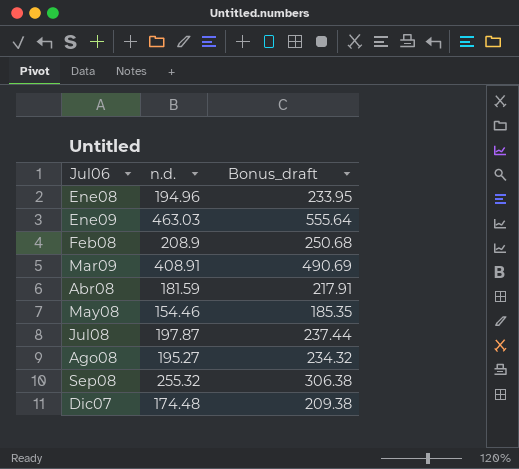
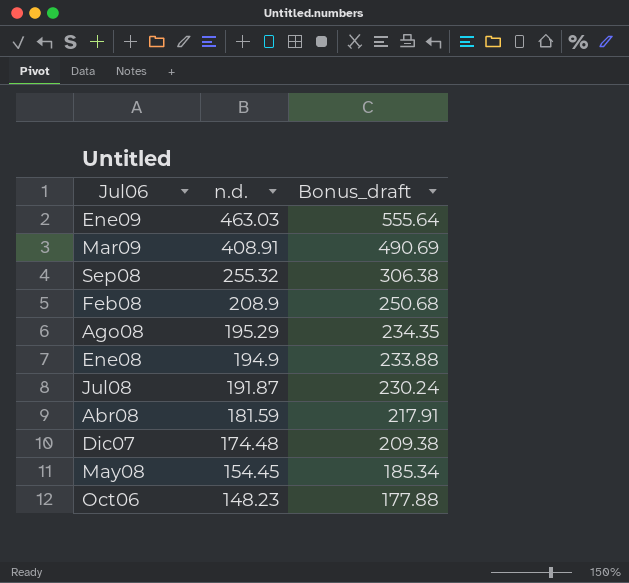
row order: Jul06 ascending -> n.d. descending
Ago08 | n.d.: 195.27 -> 195.29
Ago08 | Bonus_draft: 234.32 -> 234.35
Ene08 | n.d.: 194.96 -> 194.9
Ene08 | Bonus_draft: 233.95 -> 233.88
Jul08 | n.d.: 197.87 -> 191.87
Jul08 | Bonus_draft: 237.44 -> 230.24
May08 | n.d.: 154.46 -> 154.45
May08 | Bonus_draft: 185.35 -> 185.34
row Oct06: none -> 148.23 | 177.88

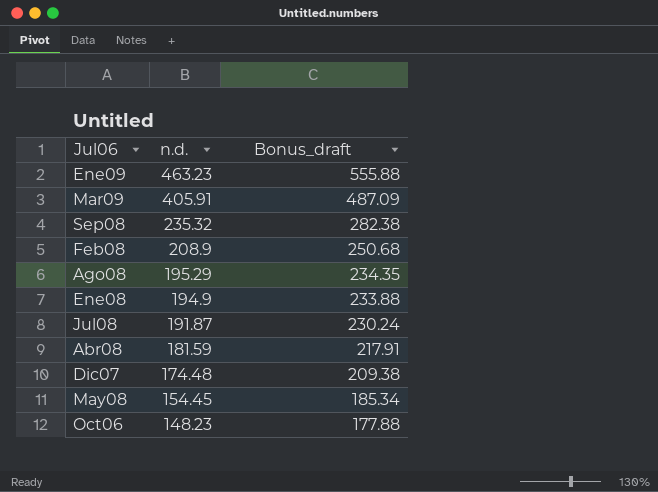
Ene09 | n.d.: 463.03 -> 463.23
Ene09 | Bonus_draft: 555.64 -> 555.88
Mar09 | n.d.: 408.91 -> 405.91
Mar09 | Bonus_draft: 490.69 -> 487.09
Sep08 | n.d.: 255.32 -> 235.32
Sep08 | Bonus_draft: 306.38 -> 282.38

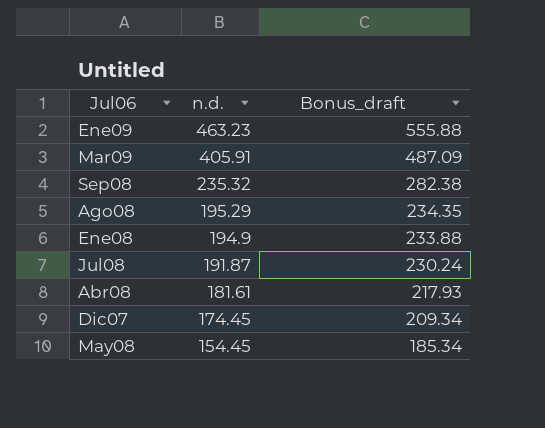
row Feb08: 208.9 | 250.68 -> none
row Oct06: 148.23 | 177.88 -> none
Abr08 | n.d.: 181.59 -> 181.61
Abr08 | Bonus_draft: 217.91 -> 217.93
Dic07 | n.d.: 174.48 -> 174.45
Dic07 | Bonus_draft: 209.38 -> 209.34

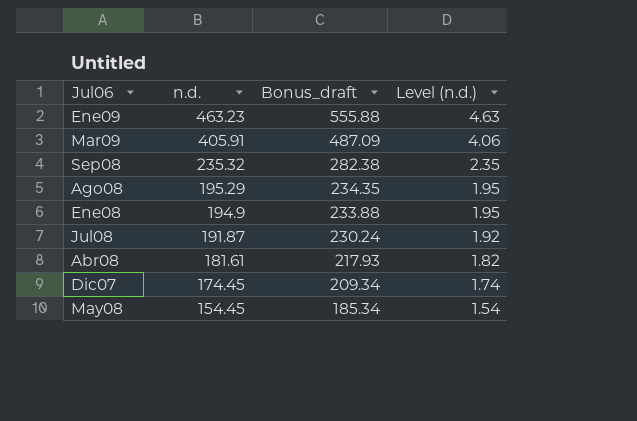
column Level (n.d.) | formula: none -> [n.d.] * 0.01

